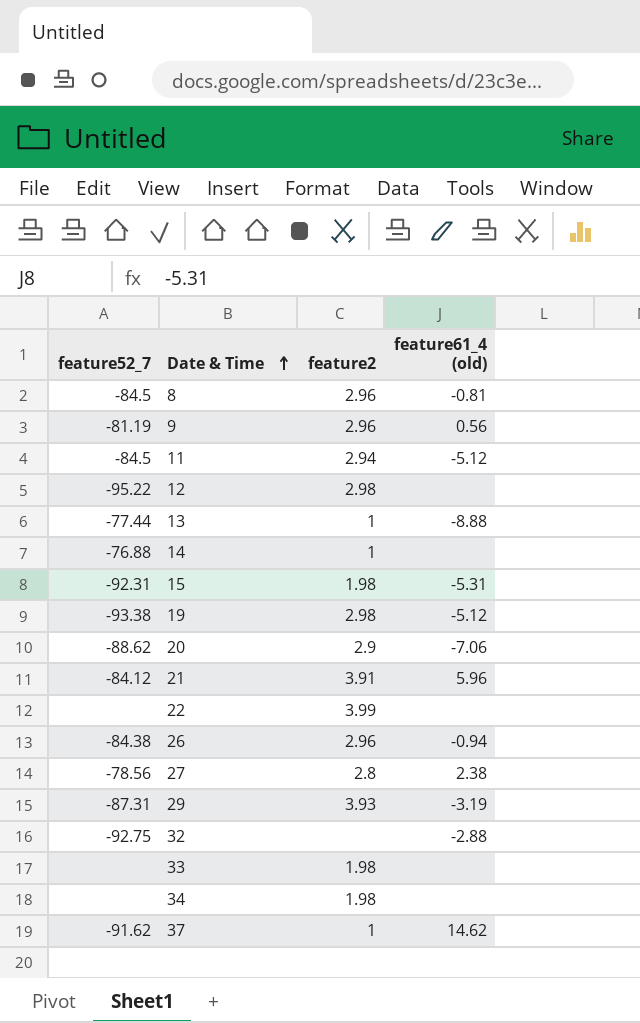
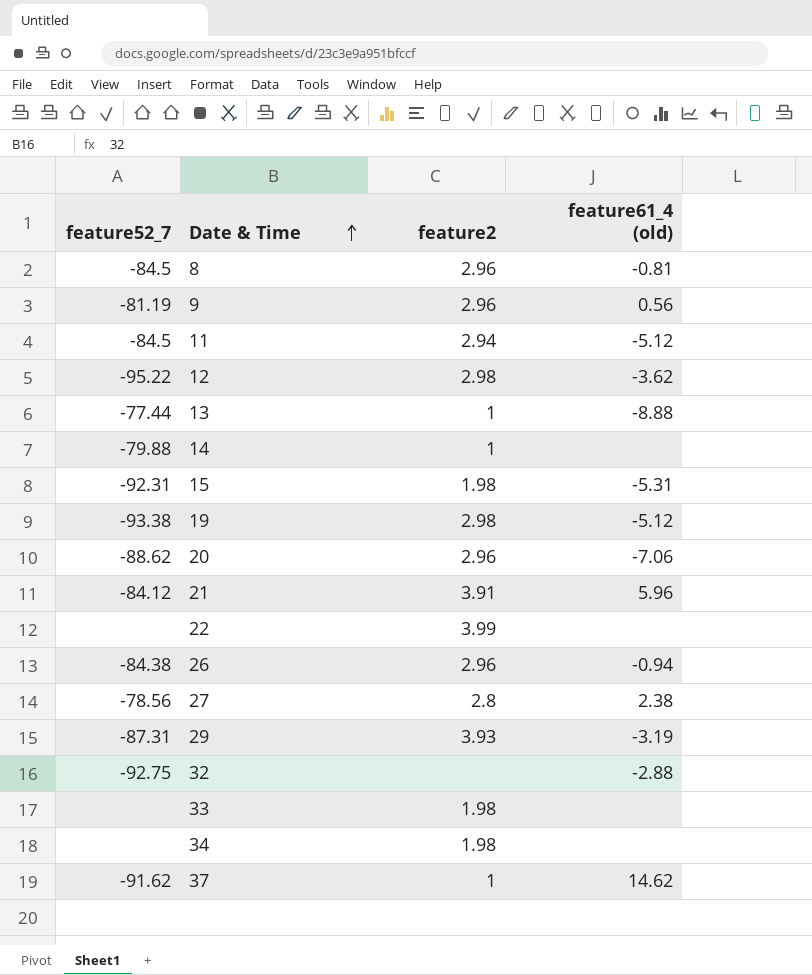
12 | feature61_4 (old): none -> -3.62
14 | feature52_7: -76.88 -> -79.88
20 | feature2: 2.9 -> 2.96

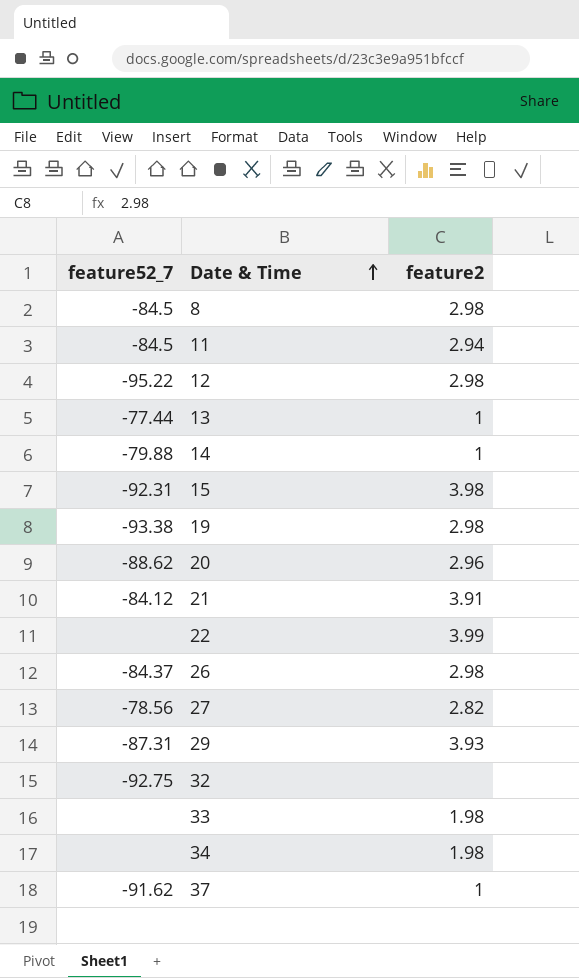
column feature61_4 (old) | position: 4 -> none
row 9: -81.19 | 2.96 | 0.56 -> none
8 | feature2: 2.96 -> 2.98
15 | feature2: 1.98 -> 3.98
26 | feature52_7: -84.38 -> -84.37
26 | feature2: 2.96 -> 2.98
27 | feature2: 2.8 -> 2.82

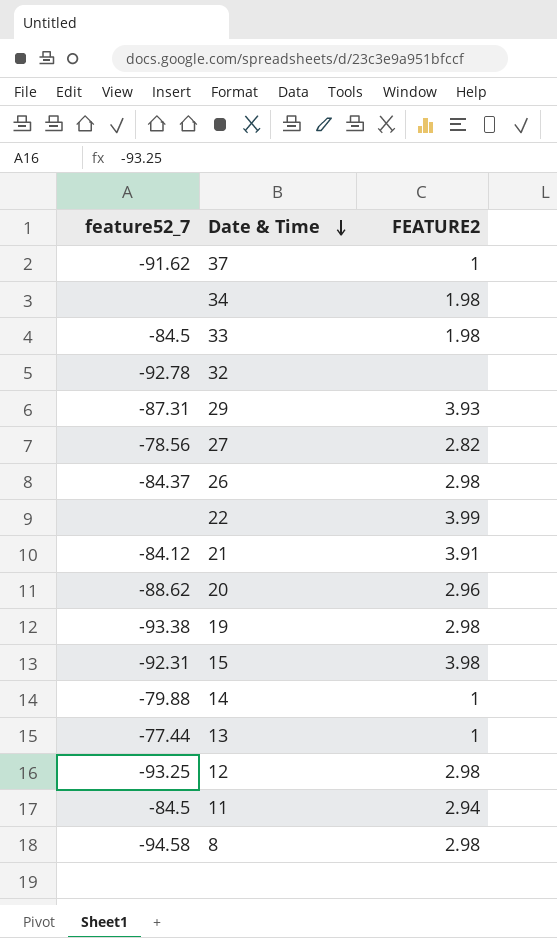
row order: Date & Time ascending -> Date & Time descending
column name: feature2 -> FEATURE2
33 | feature52_7: none -> -84.5
32 | feature52_7: -92.75 -> -92.78
12 | feature52_7: -95.22 -> -93.25
8 | feature52_7: -84.5 -> -94.58

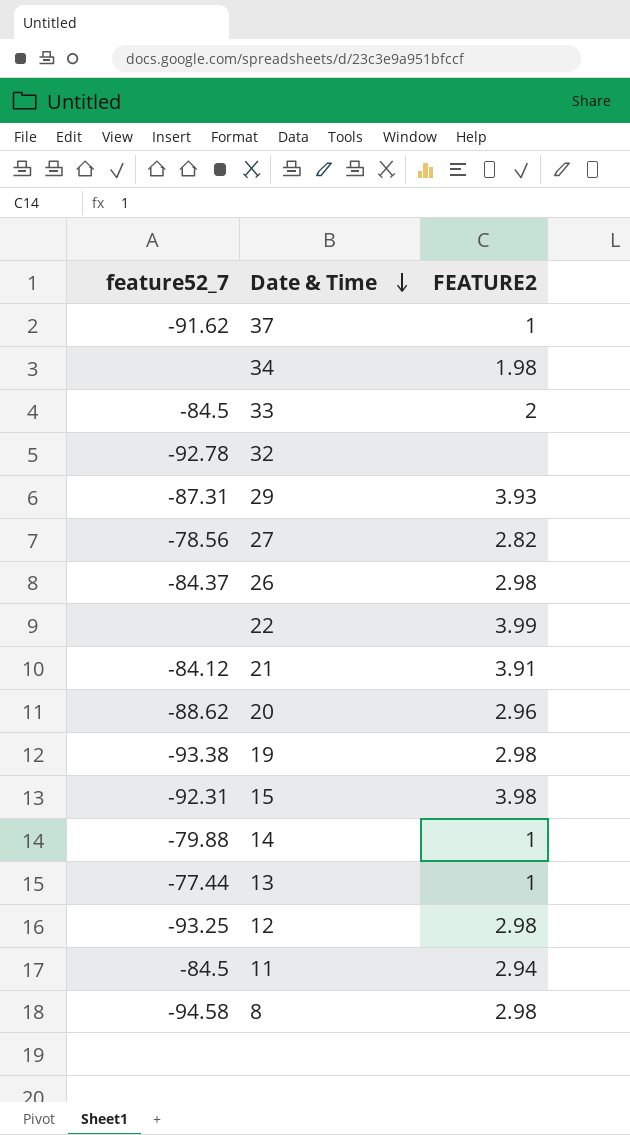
33 | FEATURE2: 1.98 -> 2

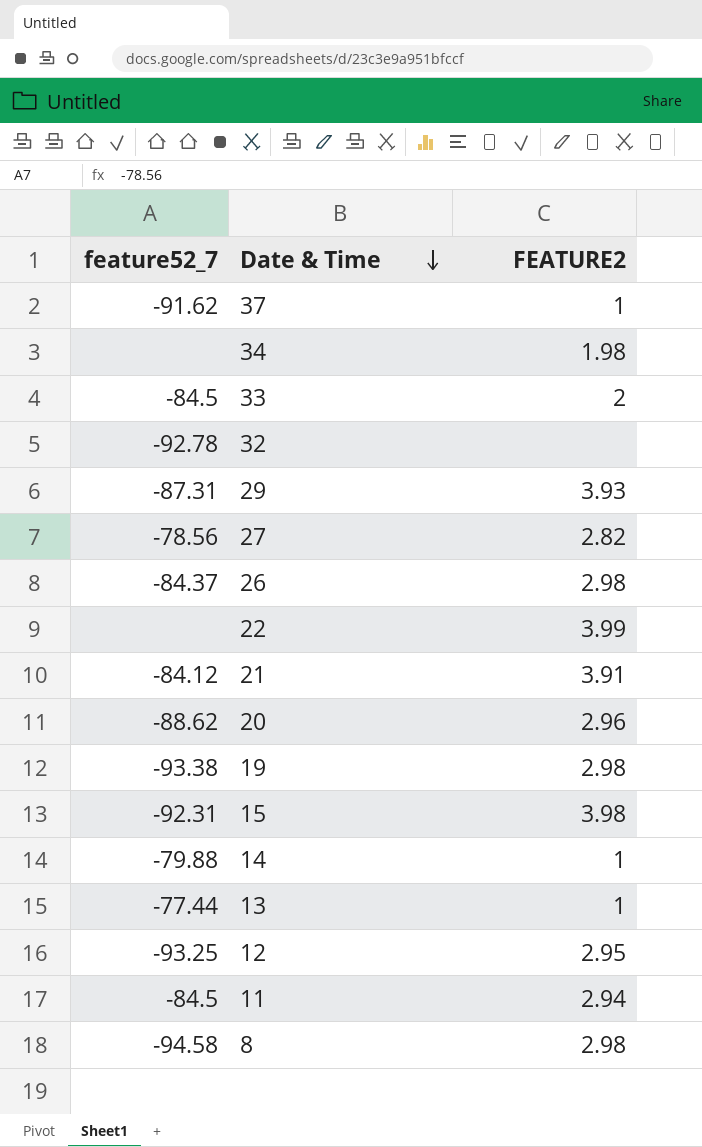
12 | FEATURE2: 2.98 -> 2.95

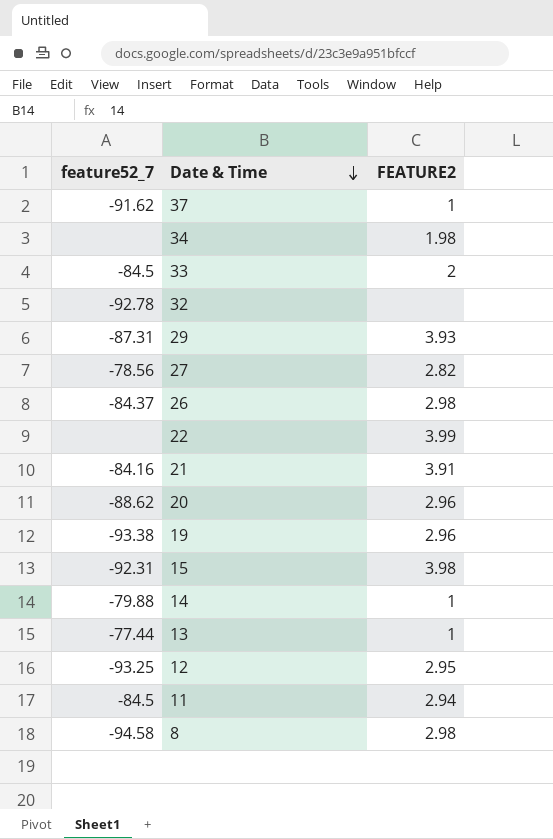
21 | feature52_7: -84.12 -> -84.16
19 | FEATURE2: 2.98 -> 2.96

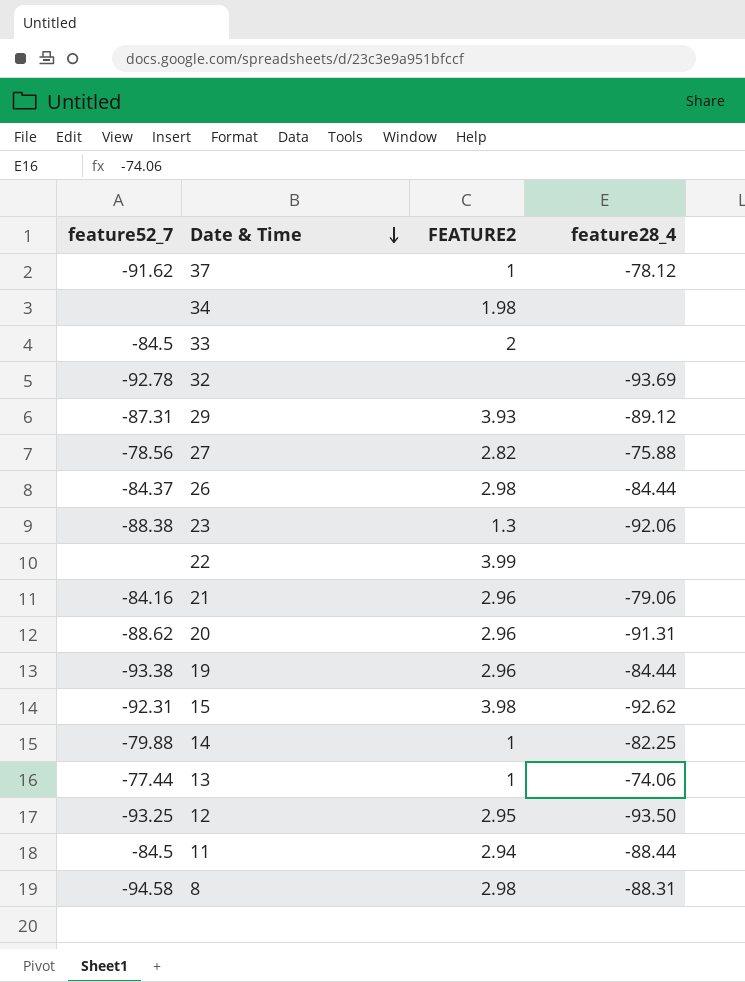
column feature28_4 | position: none -> 4
row 23: none -> -88.38 | 1.3 | -92.06
21 | FEATURE2: 3.91 -> 2.96

